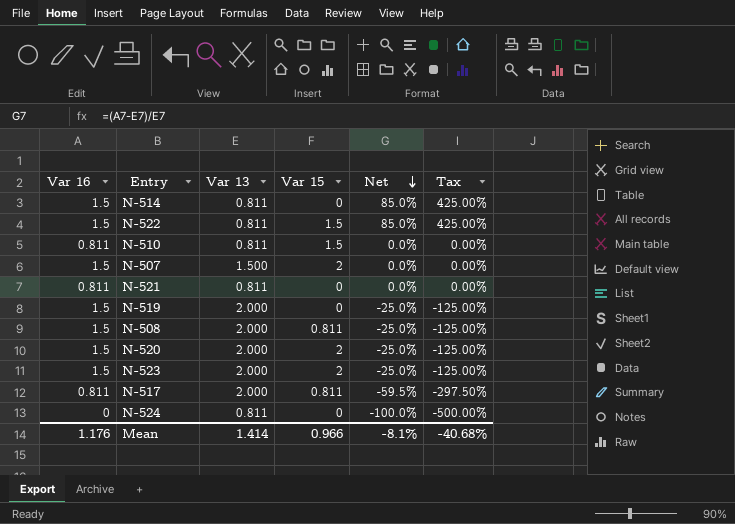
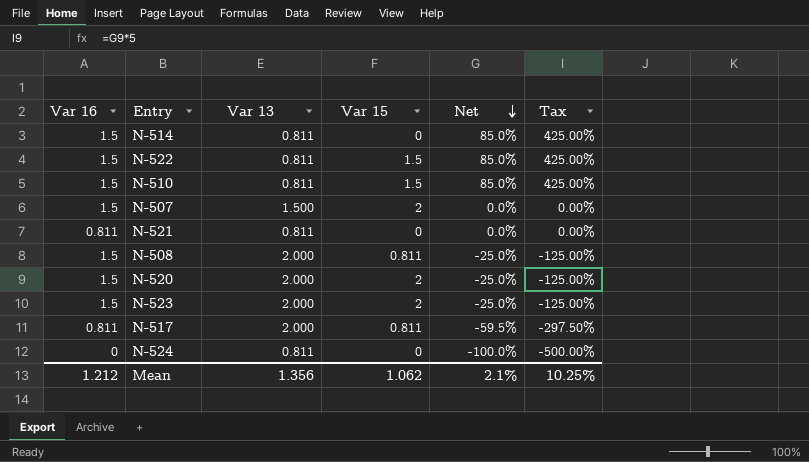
row N-519: 1.5 | 2.000 | 0 | -25.0% | -125.00% -> none
N-510 | Var 16: 0.811 -> 1.5
N-510 | Net: 0.0% -> 85.0%
N-510 | Tax: 0.00% -> 425.00%
Mean | Var 16: 1.176 -> 1.212
Mean | Var 13: 1.414 -> 1.356
Mean | Var 15: 0.966 -> 1.062
Mean | Net: -8.1% -> 2.1%
Mean | Tax: -40.68% -> 10.25%

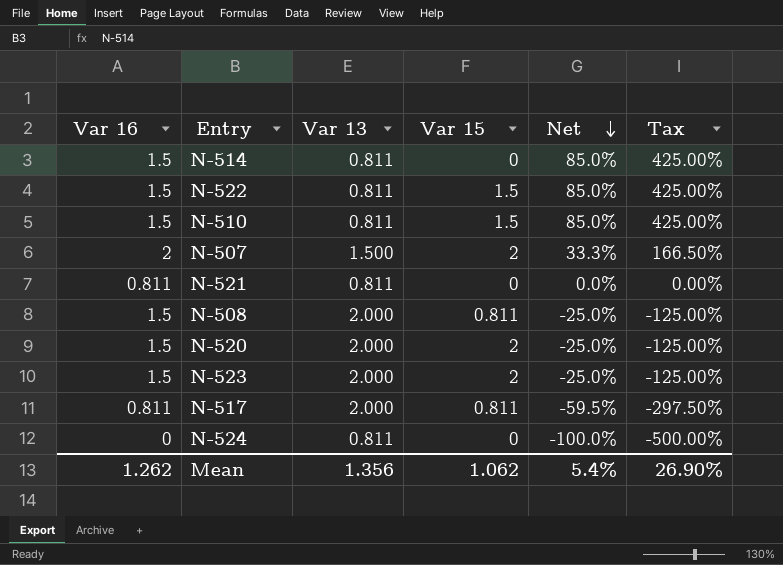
N-507 | Var 16: 1.5 -> 2
N-507 | Net: 0.0% -> 33.3%
N-507 | Tax: 0.00% -> 166.50%
Mean | Var 16: 1.212 -> 1.262
Mean | Net: 2.1% -> 5.4%
Mean | Tax: 10.25% -> 26.90%

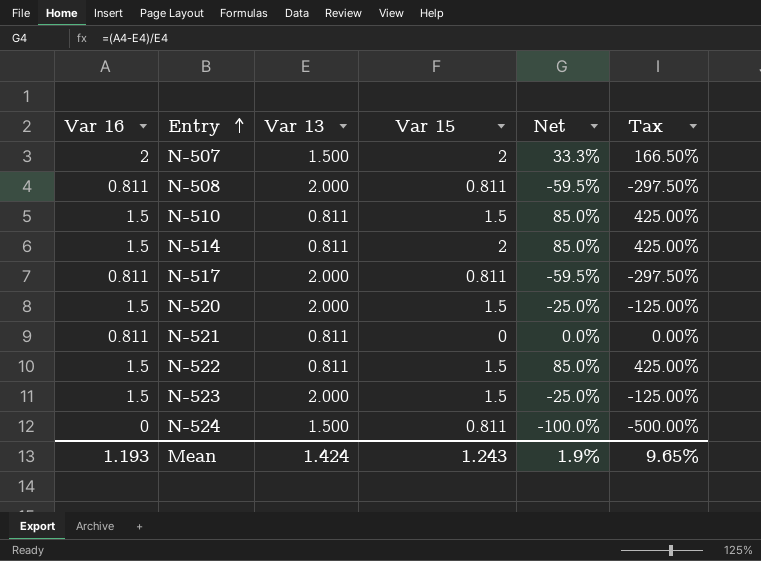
row order: Net descending -> Entry ascending
N-508 | Var 16: 1.5 -> 0.811
N-508 | Net: -25.0% -> -59.5%
N-508 | Tax: -125.00% -> -297.50%
N-514 | Var 15: 0 -> 2
N-520 | Var 15: 2 -> 1.5
N-523 | Var 15: 2 -> 1.5
N-524 | Var 13: 0.811 -> 1.500
N-524 | Var 15: 0 -> 0.811
Mean | Var 16: 1.262 -> 1.193
Mean | Var 13: 1.356 -> 1.424
Mean | Var 15: 1.062 -> 1.243
Mean | Net: 5.4% -> 1.9%
Mean | Tax: 26.90% -> 9.65%

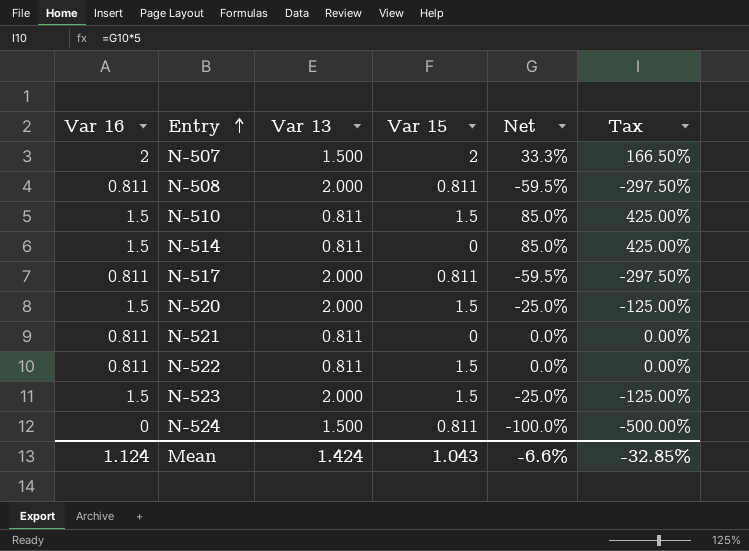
N-514 | Var 15: 2 -> 0
N-522 | Var 16: 1.5 -> 0.811
N-522 | Net: 85.0% -> 0.0%
N-522 | Tax: 425.00% -> 0.00%
Mean | Var 16: 1.193 -> 1.124
Mean | Var 15: 1.243 -> 1.043
Mean | Net: 1.9% -> -6.6%
Mean | Tax: 9.65% -> -32.85%

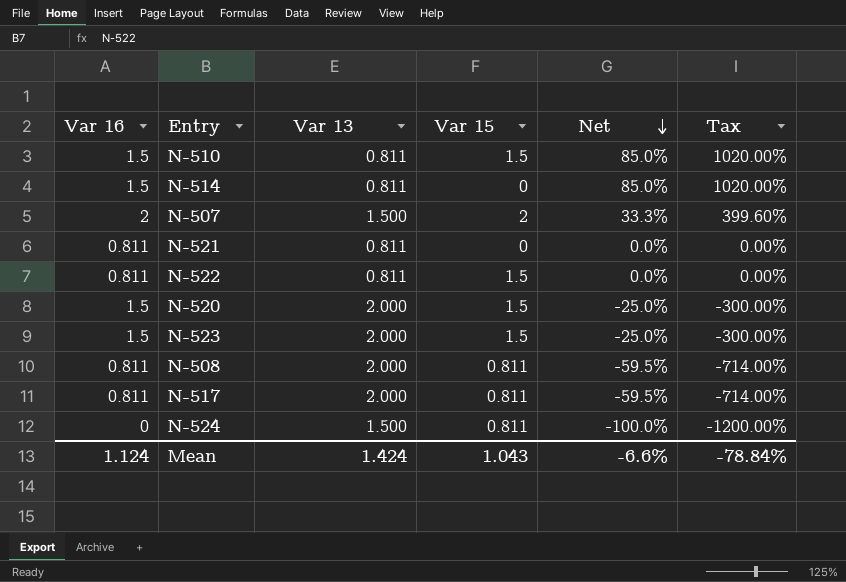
row order: Entry ascending -> Net descending
column Tax | formula: [Net] * 5 -> [Net] * 12
Mean | Tax: -32.85% -> -78.84%

